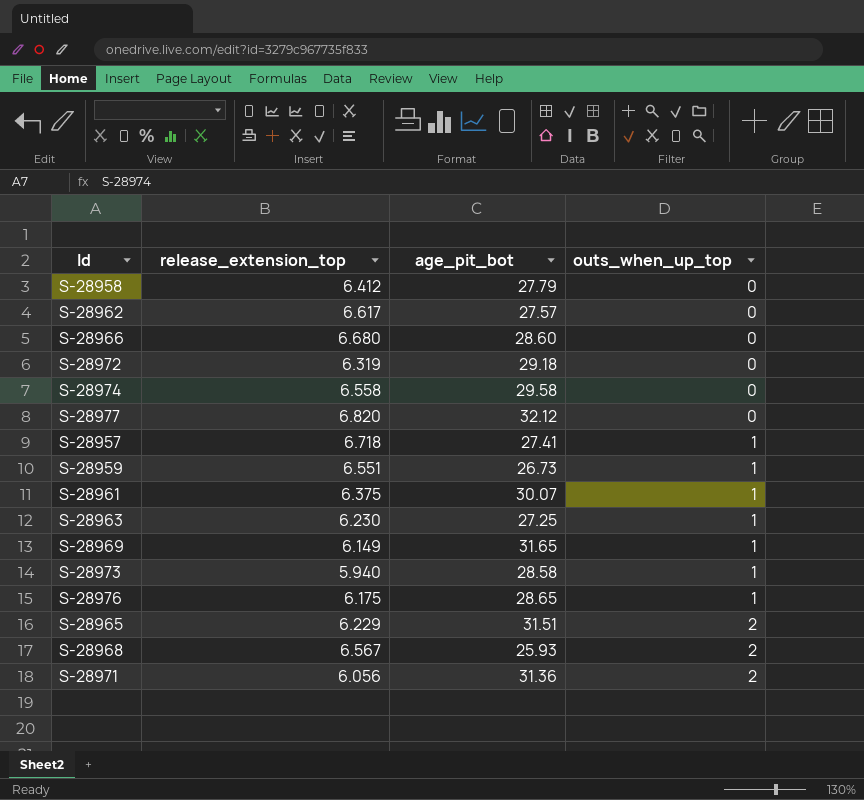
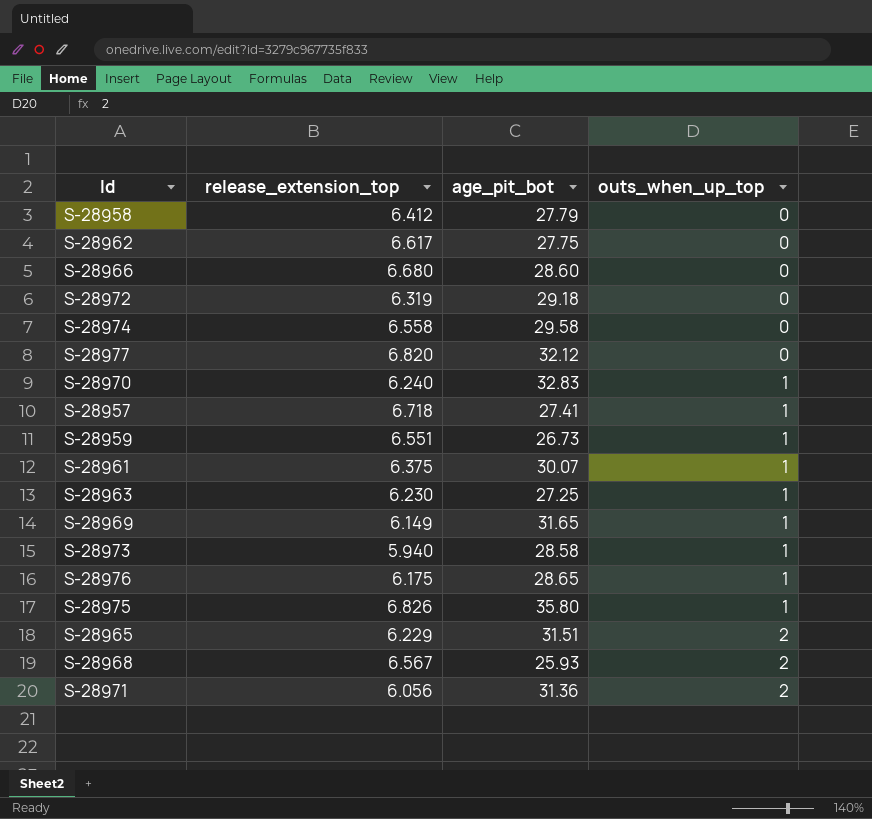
S-28962 | age_pit_bot: 27.57 -> 27.75
row S-28970: none -> 6.240 | 32.83 | 1
row S-28975: none -> 6.826 | 35.80 | 1

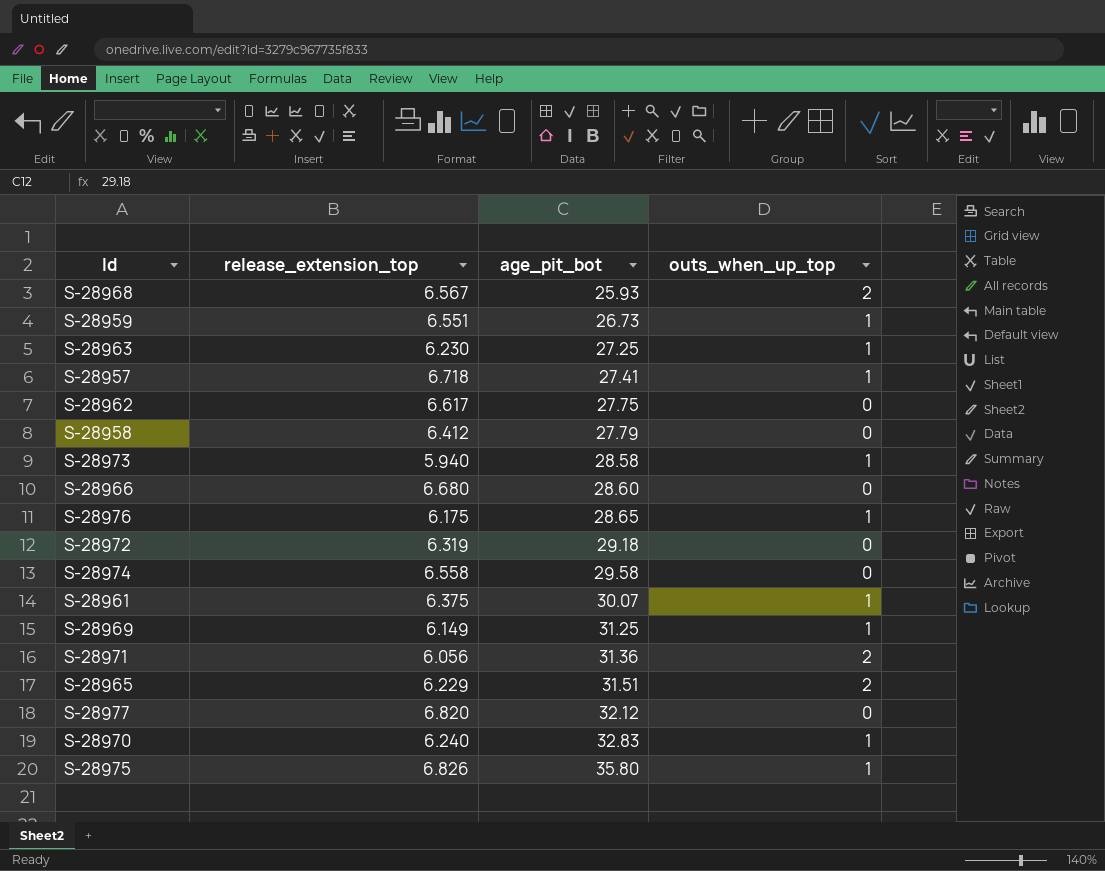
row order: outs_when_up_top ascending -> age_pit_bot ascending
S-28969 | age_pit_bot: 31.65 -> 31.25

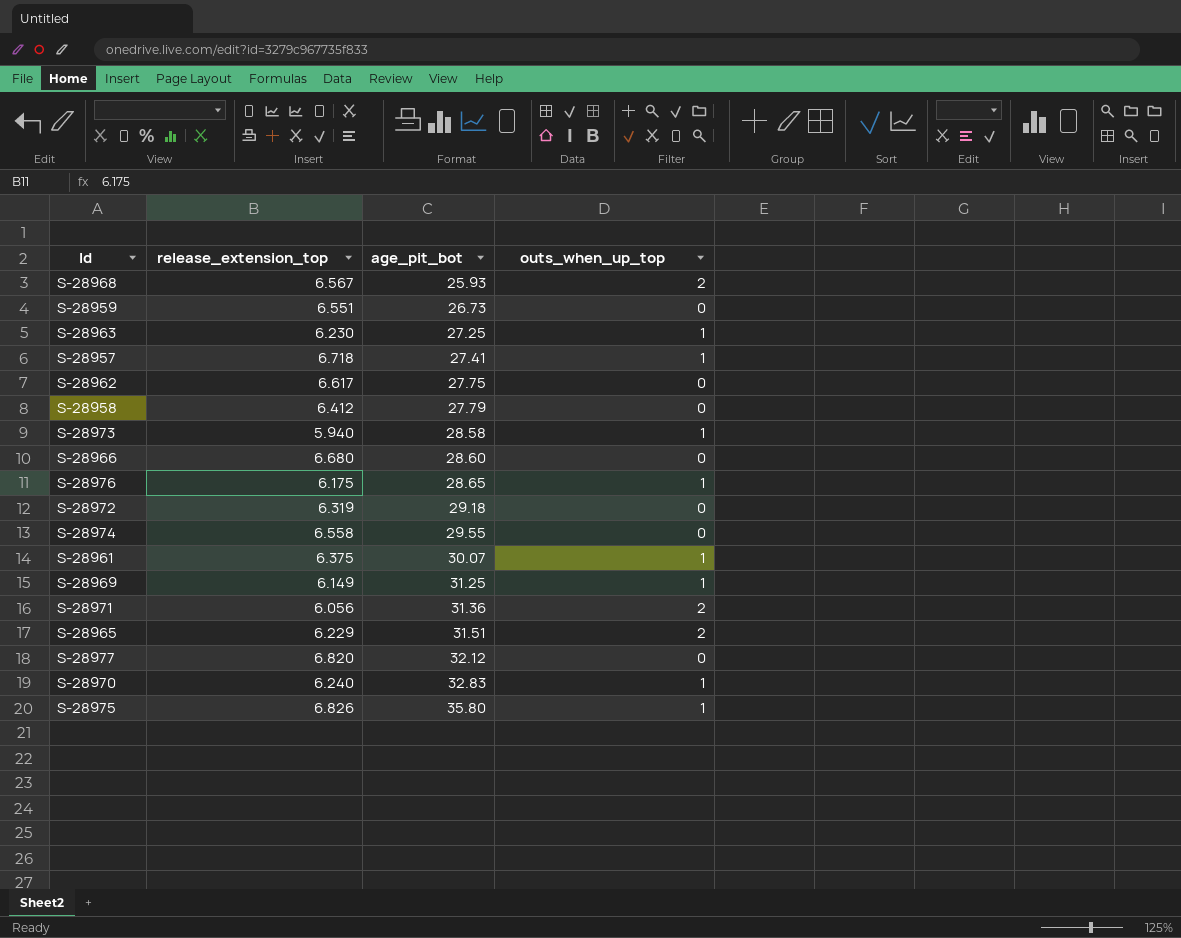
S-28959 | outs_when_up_top: 1 -> 0
S-28974 | age_pit_bot: 29.58 -> 29.55

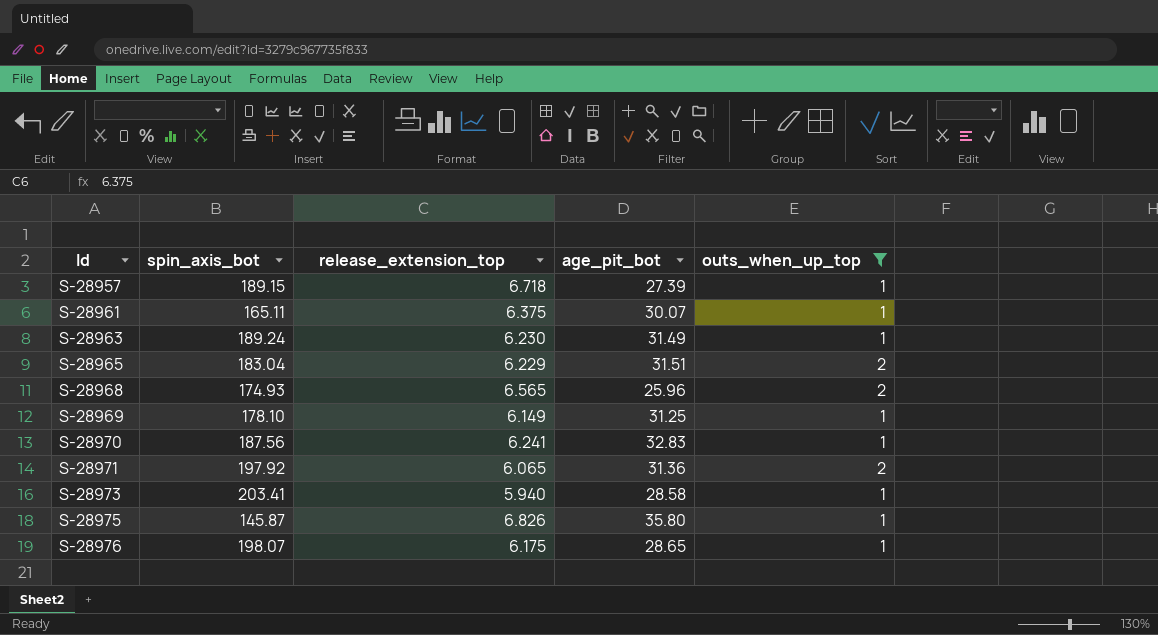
filter: none -> outs_when_up_top != 0
row order: age_pit_bot ascending -> Id ascending
column spin_axis_bot | position: none -> 2
S-28957 | age_pit_bot: 27.41 -> 27.39
S-28963 | age_pit_bot: 27.25 -> 31.49
S-28968 | release_extension_top: 6.567 -> 6.565
S-28968 | age_pit_bot: 25.93 -> 25.96
S-28970 | release_extension_top: 6.240 -> 6.241
S-28971 | release_extension_top: 6.056 -> 6.065

